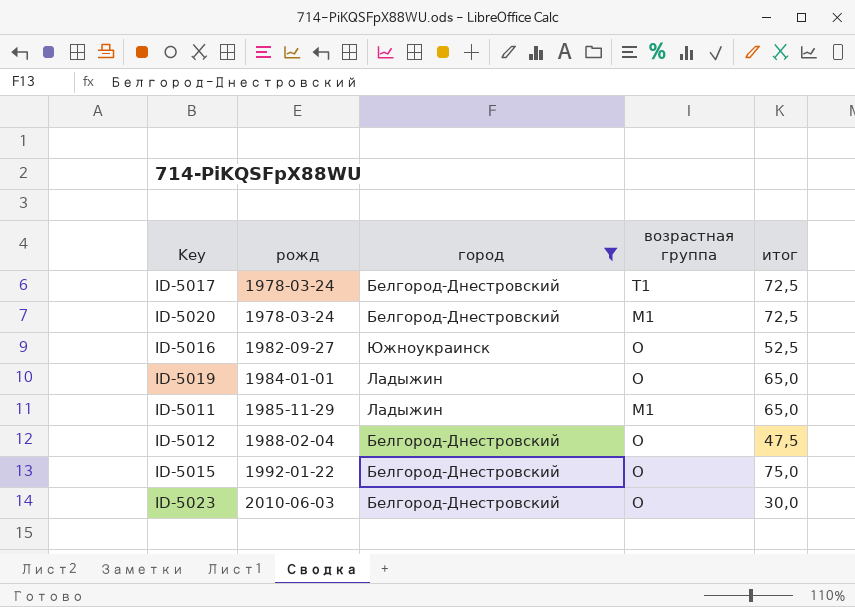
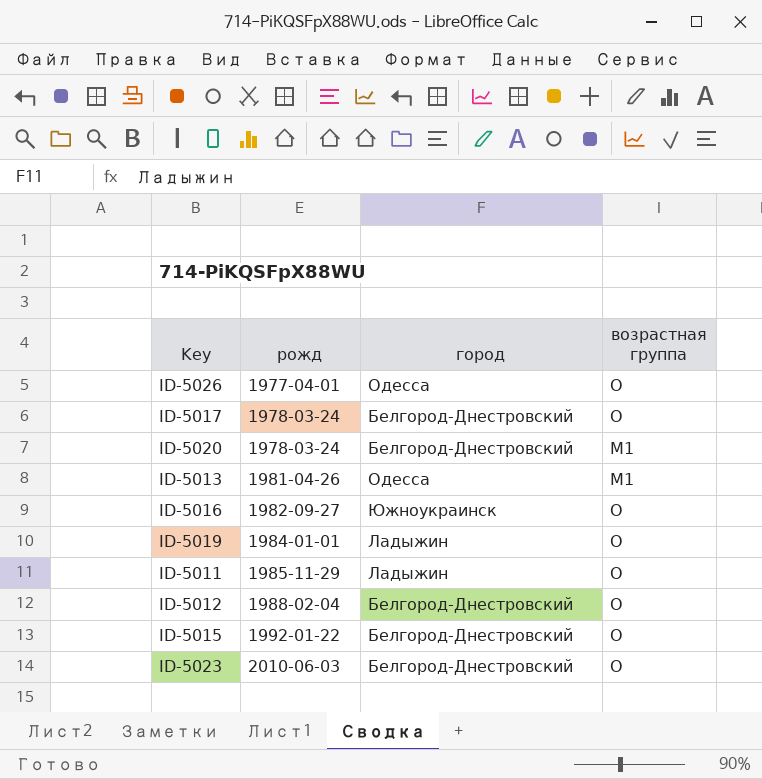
filter: город != Одесса -> none
column итог | position: 5 -> none
ID-5017 | возрастная группа: Т1 -> О
ID-5011 | возрастная группа: M1 -> О

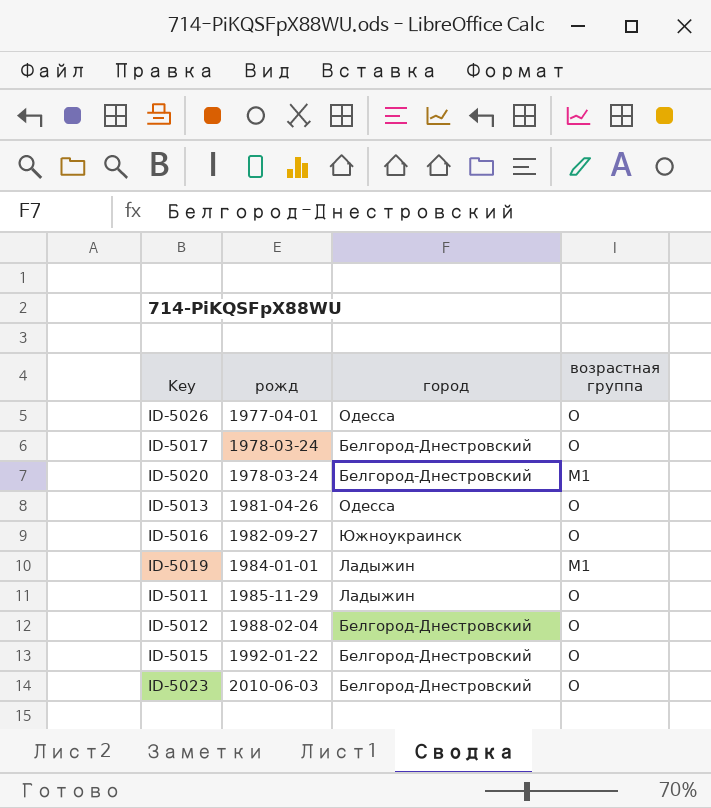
ID-5013 | возрастная группа: М1 -> О
ID-5019 | возрастная группа: О -> М1
ID-5015 | возрастная группа: О -> O

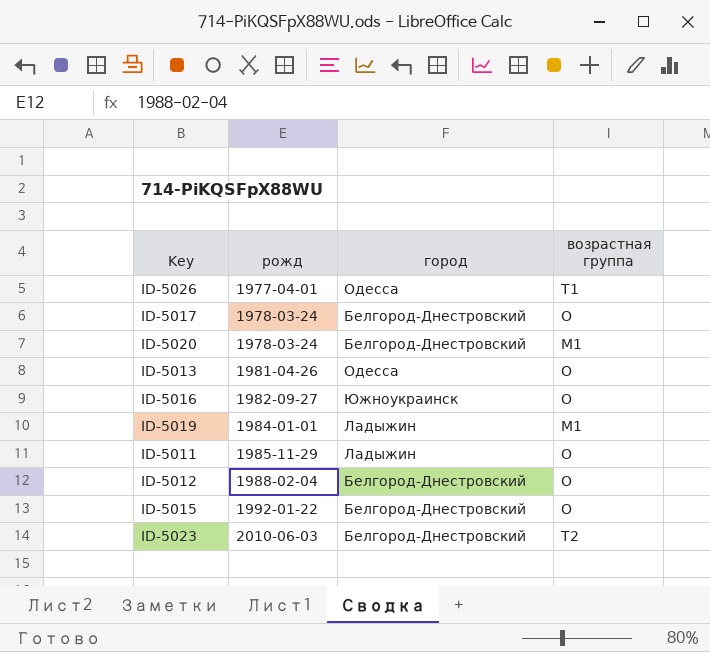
ID-5026 | возрастная группа: О -> Т1
ID-5023 | возрастная группа: О -> T2

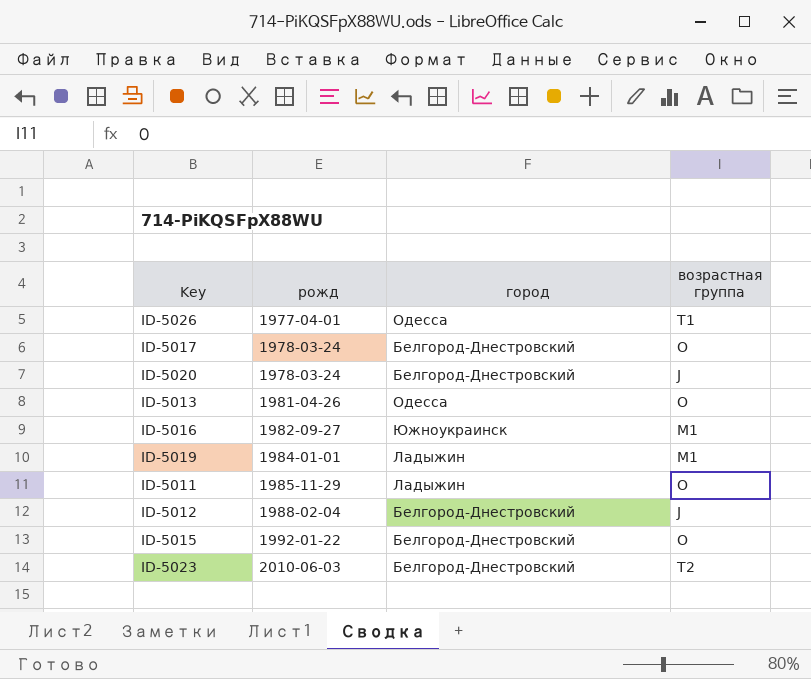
ID-5020 | возрастная группа: М1 -> J
ID-5016 | возрастная группа: О -> M1
ID-5012 | возрастная группа: О -> J

